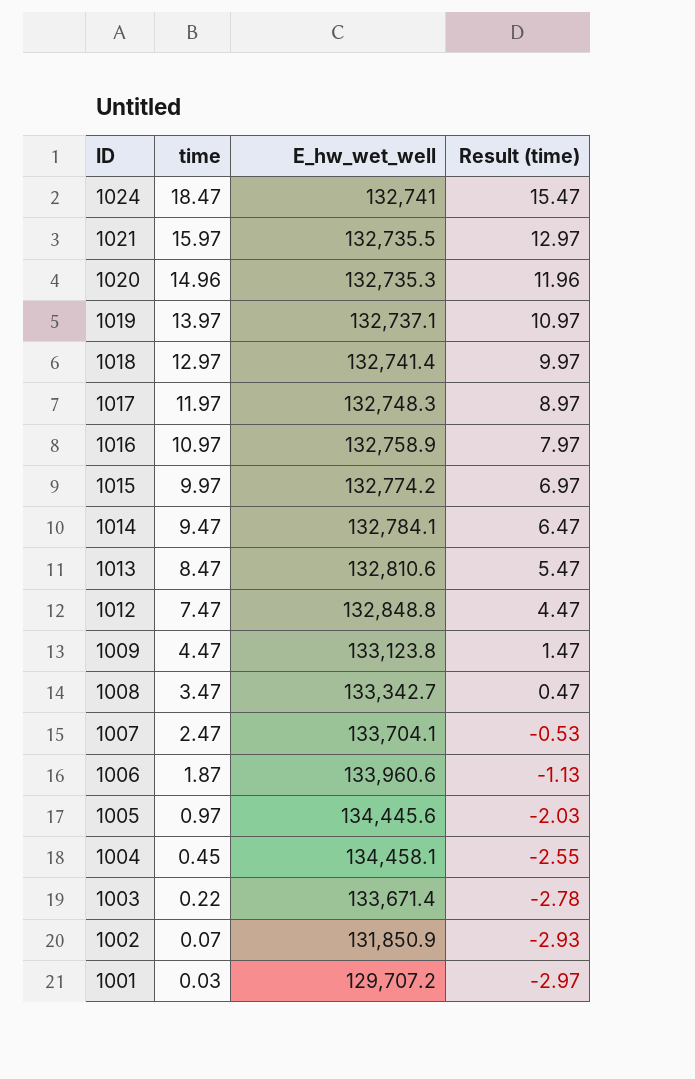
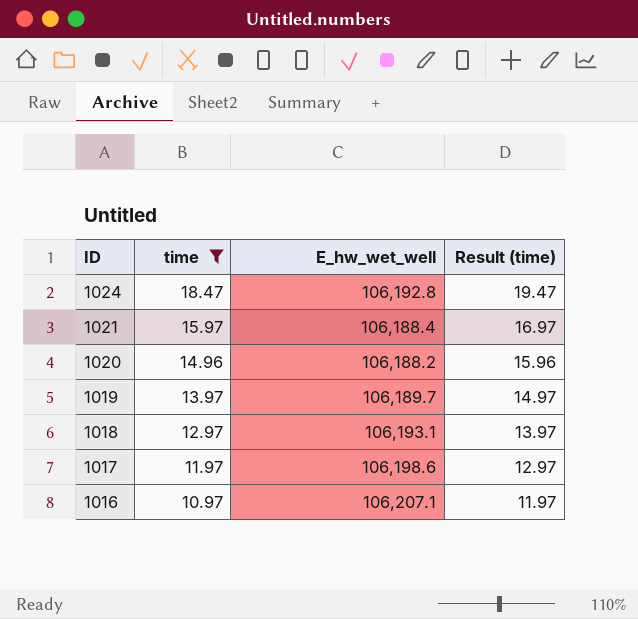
filter: none -> time >= 10.97
column Result (time) | formula: [time] - 3 -> [time] + 1
1024 | E_hw_wet_well: 132,741 -> 106,192.8
1021 | E_hw_wet_well: 132,735.5 -> 106,188.4
1020 | E_hw_wet_well: 132,735.3 -> 106,188.2
1019 | E_hw_wet_well: 132,737.1 -> 106,189.7
1018 | E_hw_wet_well: 132,741.4 -> 106,193.1
1017 | E_hw_wet_well: 132,748.3 -> 106,198.6
1016 | E_hw_wet_well: 132,758.9 -> 106,207.1

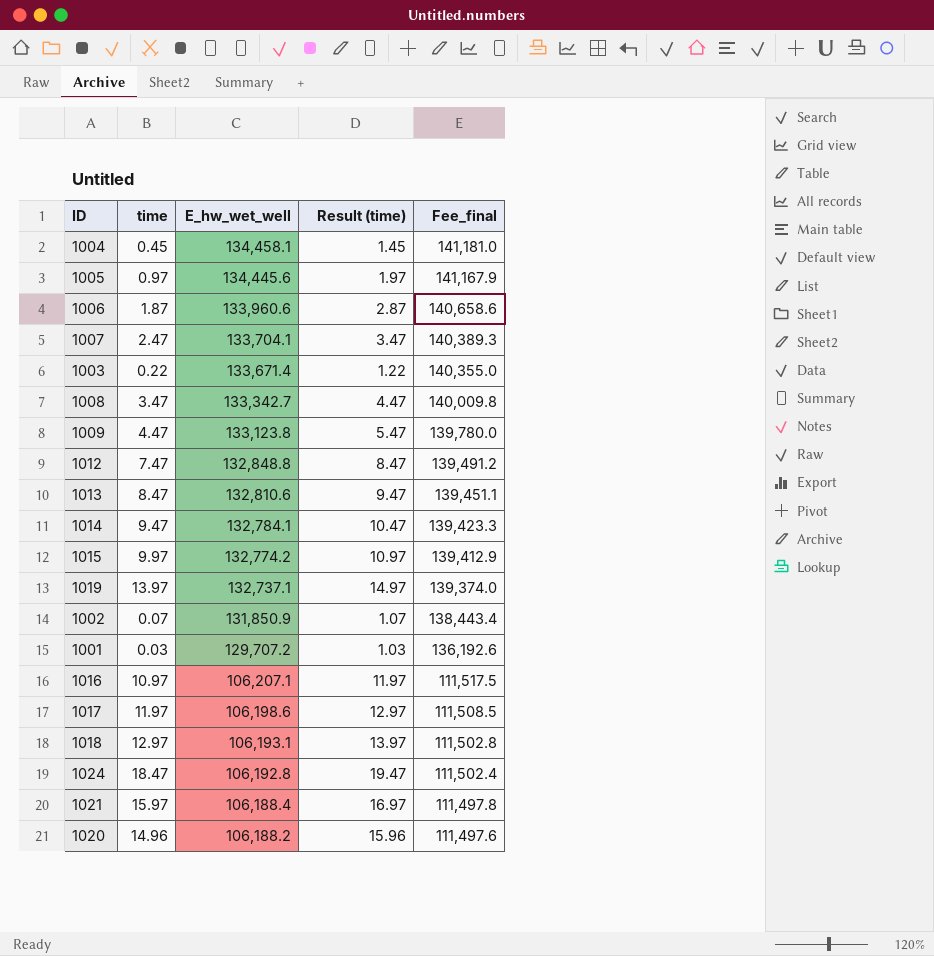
filter: time >= 10.97 -> none
row order: ID descending -> E_hw_wet_well descending
column Fee_final | formula: none -> [E_hw_wet_well] * 1.05
1019 | E_hw_wet_well: 106,189.7 -> 132,737.1

